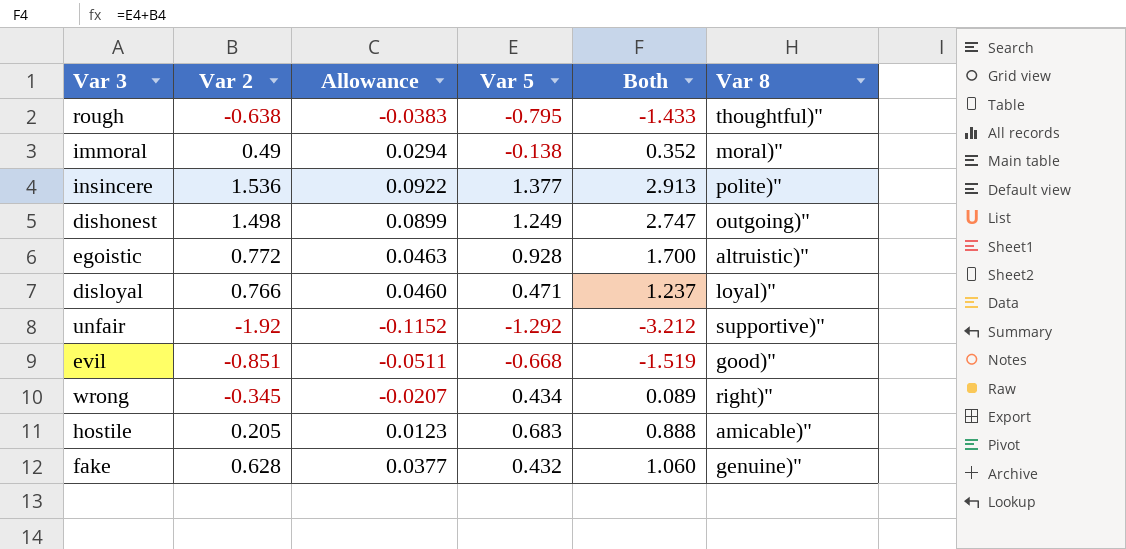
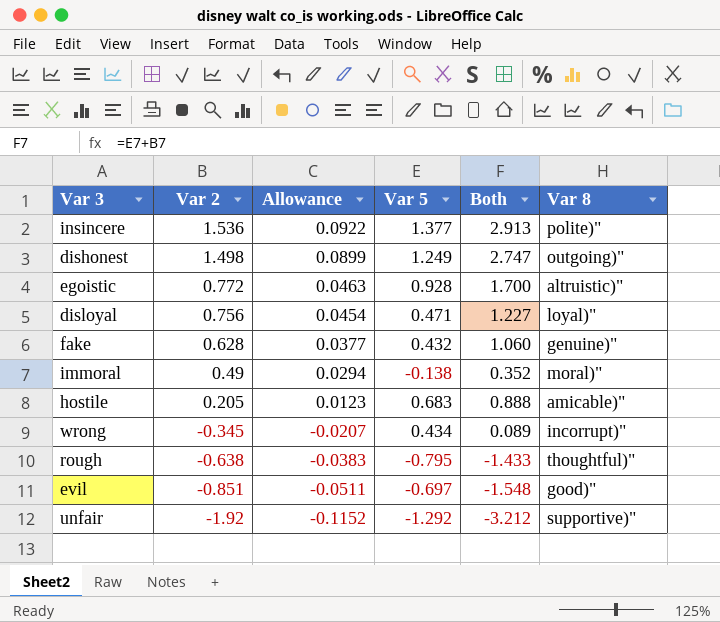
row order: none -> Var 2 descending
disloyal | Var 2: 0.766 -> 0.756
disloyal | Allowance: 0.0460 -> 0.0454
disloyal | Both: 1.237 -> 1.227
wrong | Var 8: right)" -> incorrupt)"
evil | Var 5: -0.668 -> -0.697
evil | Both: -1.519 -> -1.548

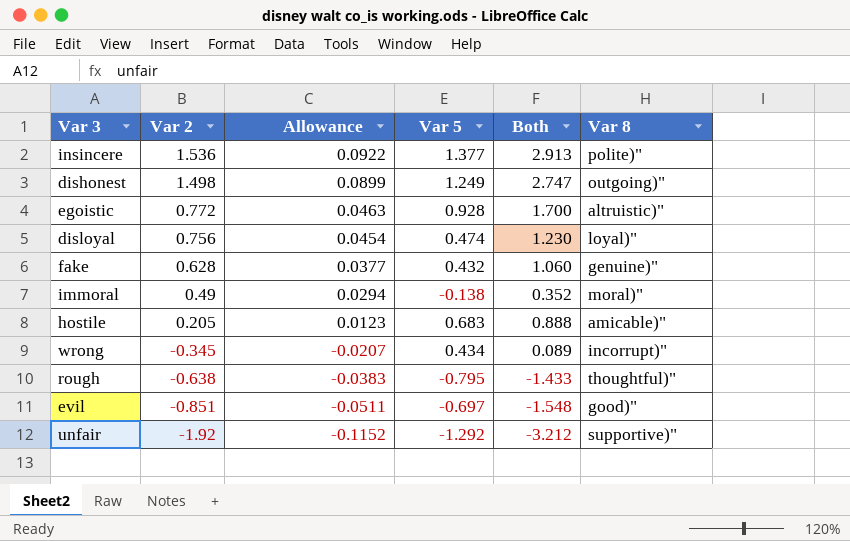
disloyal | Var 5: 0.471 -> 0.474
disloyal | Both: 1.227 -> 1.230

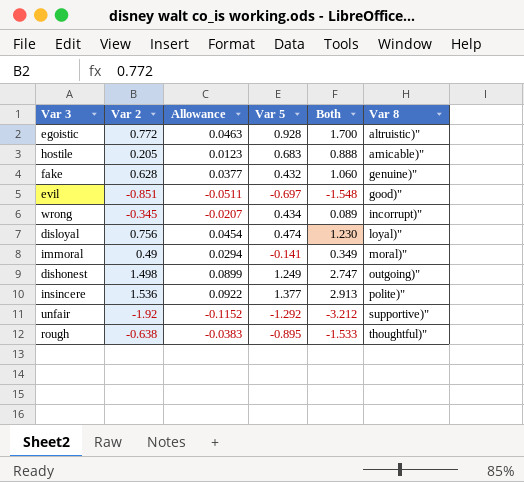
row order: Var 2 descending -> Var 8 ascending
immoral | Var 5: -0.138 -> -0.141
immoral | Both: 0.352 -> 0.349
rough | Var 5: -0.795 -> -0.895
rough | Both: -1.433 -> -1.533

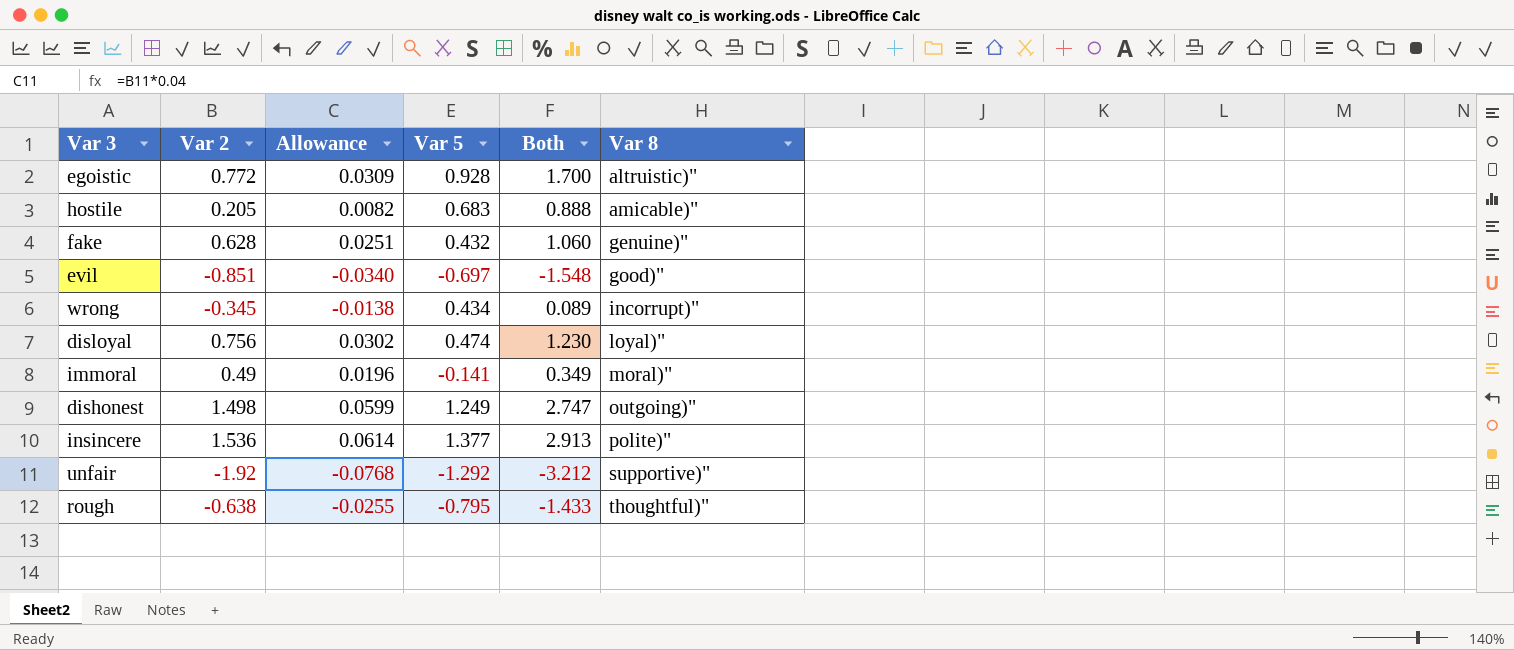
column Allowance | formula: [Var 2] * 0.06 -> [Var 2] * 0.04
rough | Var 5: -0.895 -> -0.795
rough | Both: -1.533 -> -1.433

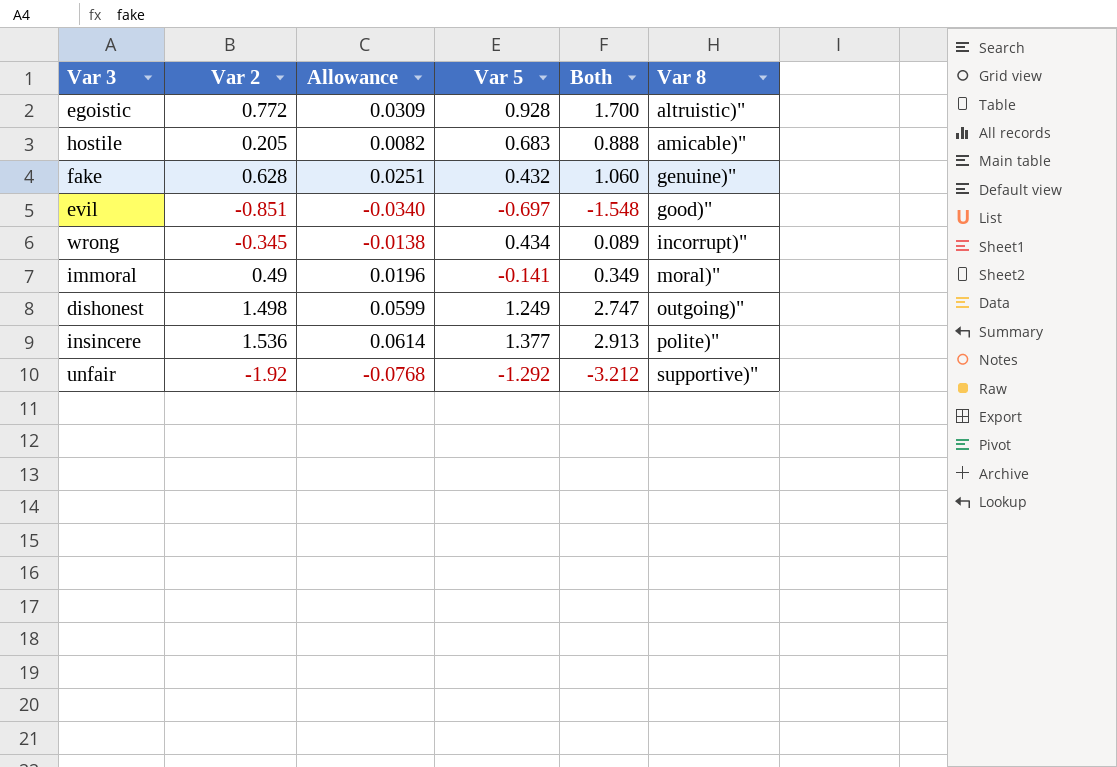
row disloyal: 0.756 | 0.0302 | 0.474 | 1.230 | loyal)" -> none
row rough: -0.638 | -0.0255 | -0.795 | -1.433 | thoughtful)" -> none

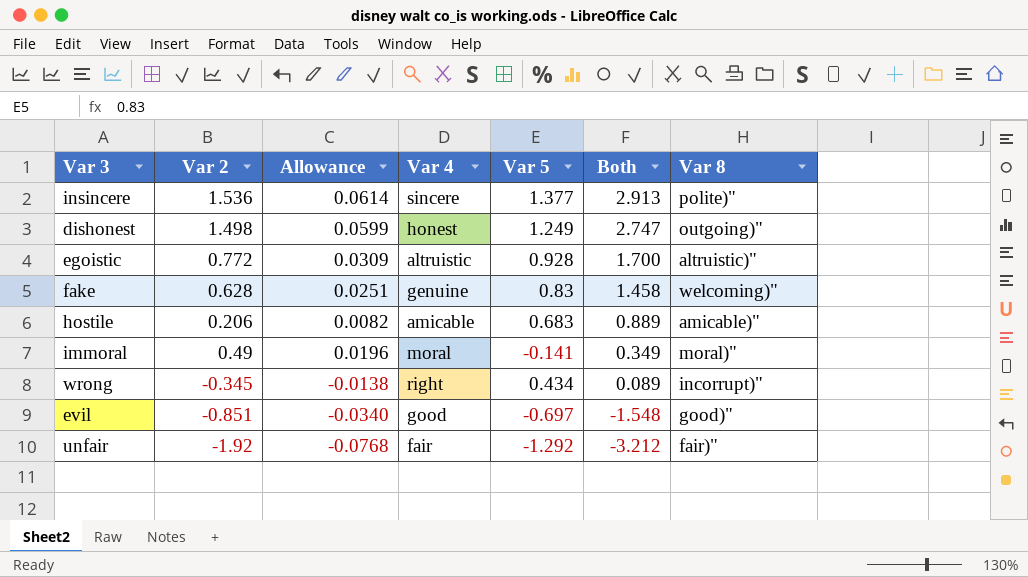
row order: Var 8 ascending -> Both descending
column Var 4 | position: none -> 4
fake | Var 5: 0.432 -> 0.83
fake | Both: 1.060 -> 1.458
fake | Var 8: genuine)" -> welcoming)"
hostile | Var 2: 0.205 -> 0.206
hostile | Both: 0.888 -> 0.889
unfair | Var 8: supportive)" -> fair)"

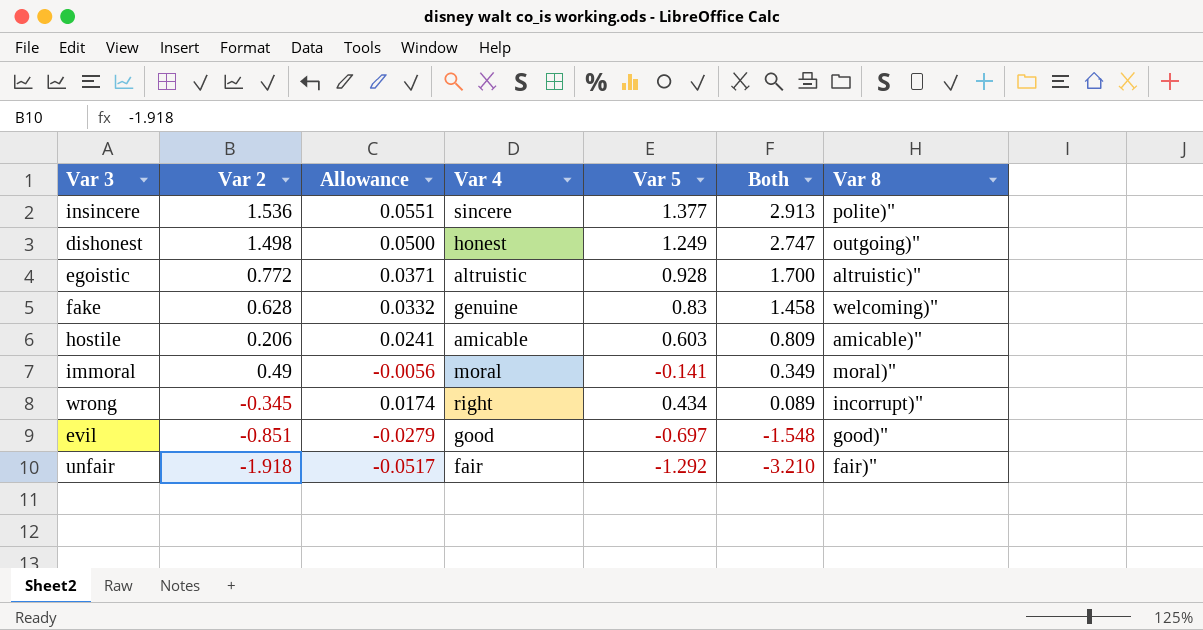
column Allowance | formula: [Var 2] * 0.04 -> [Var 5] * 0.04
hostile | Var 5: 0.683 -> 0.603
hostile | Both: 0.889 -> 0.809
unfair | Var 2: -1.92 -> -1.918
unfair | Both: -3.212 -> -3.210

